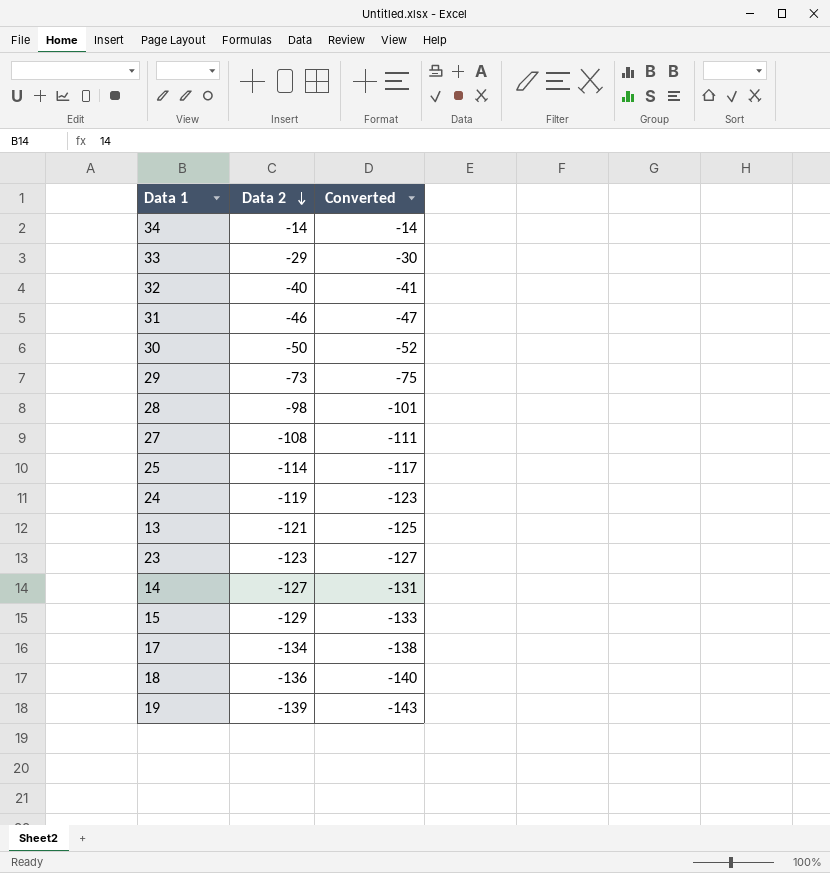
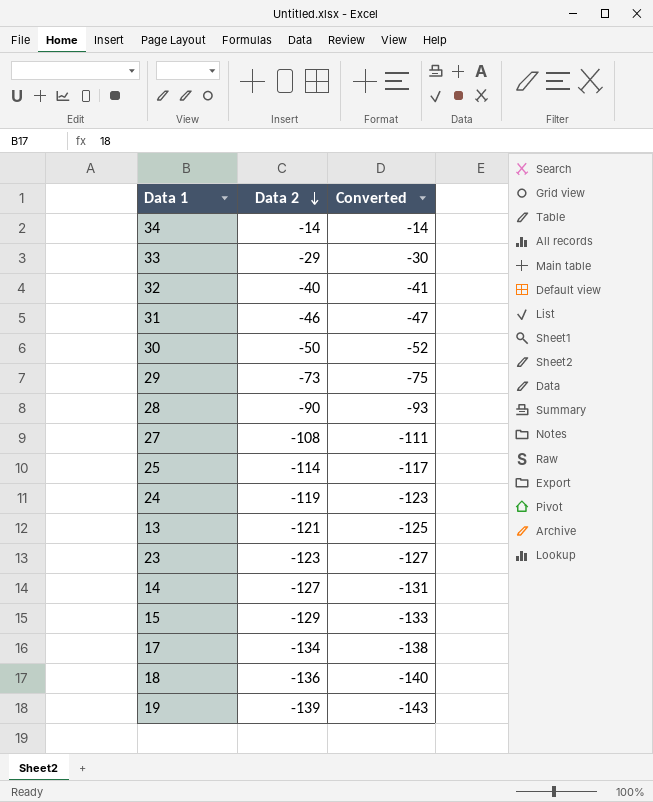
28 | Data 2: -98 -> -90
28 | Converted: -101 -> -93

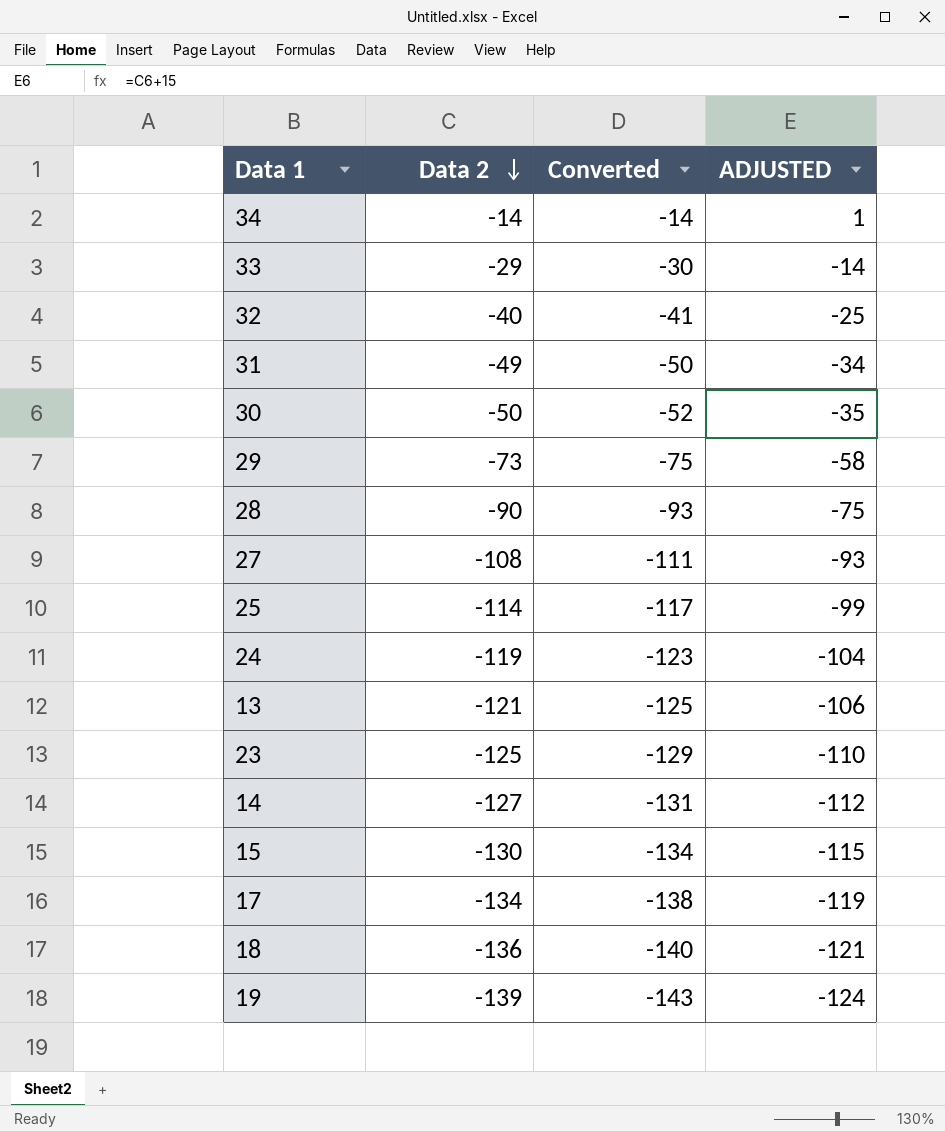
column ADJUSTED | formula: none -> [Data 2] + 15
31 | Data 2: -46 -> -49
31 | Converted: -47 -> -50
23 | Data 2: -123 -> -125
23 | Converted: -127 -> -129
15 | Data 2: -129 -> -130
15 | Converted: -133 -> -134

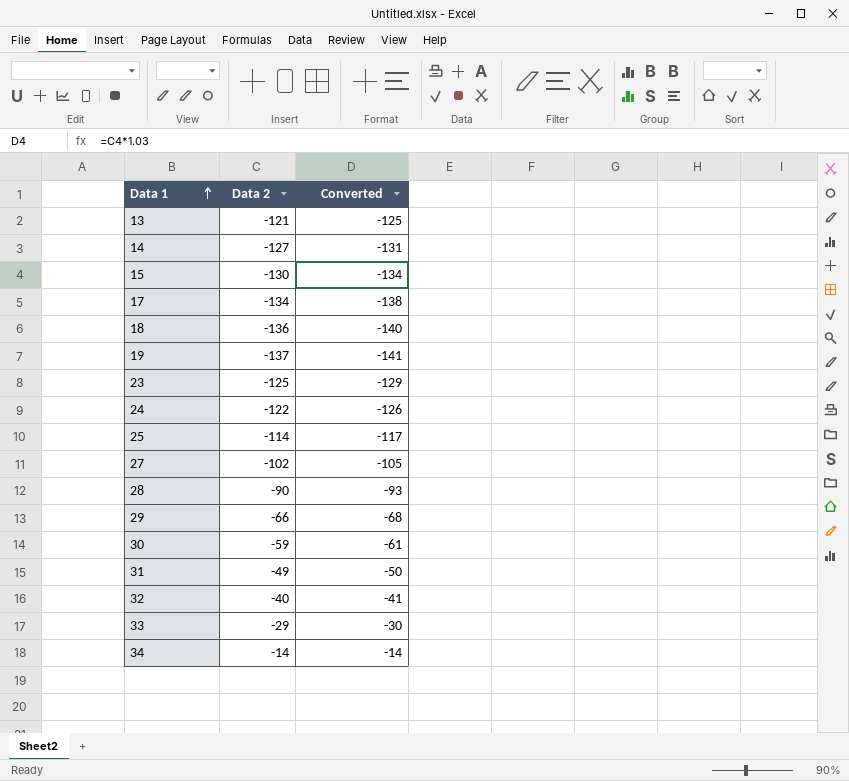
row order: Data 2 descending -> Data 1 ascending
column ADJUSTED | formula: [Data 2] + 15 -> none
19 | Data 2: -139 -> -137
19 | Converted: -143 -> -141
24 | Data 2: -119 -> -122
24 | Converted: -123 -> -126
27 | Data 2: -108 -> -102
27 | Converted: -111 -> -105
29 | Data 2: -73 -> -66
29 | Converted: -75 -> -68
30 | Data 2: -50 -> -59
30 | Converted: -52 -> -61

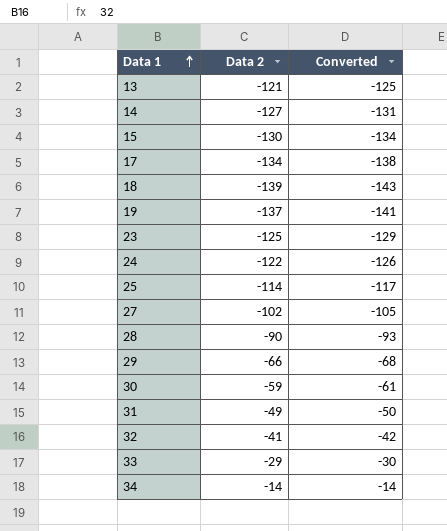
18 | Data 2: -136 -> -139
18 | Converted: -140 -> -143
32 | Data 2: -40 -> -41
32 | Converted: -41 -> -42

